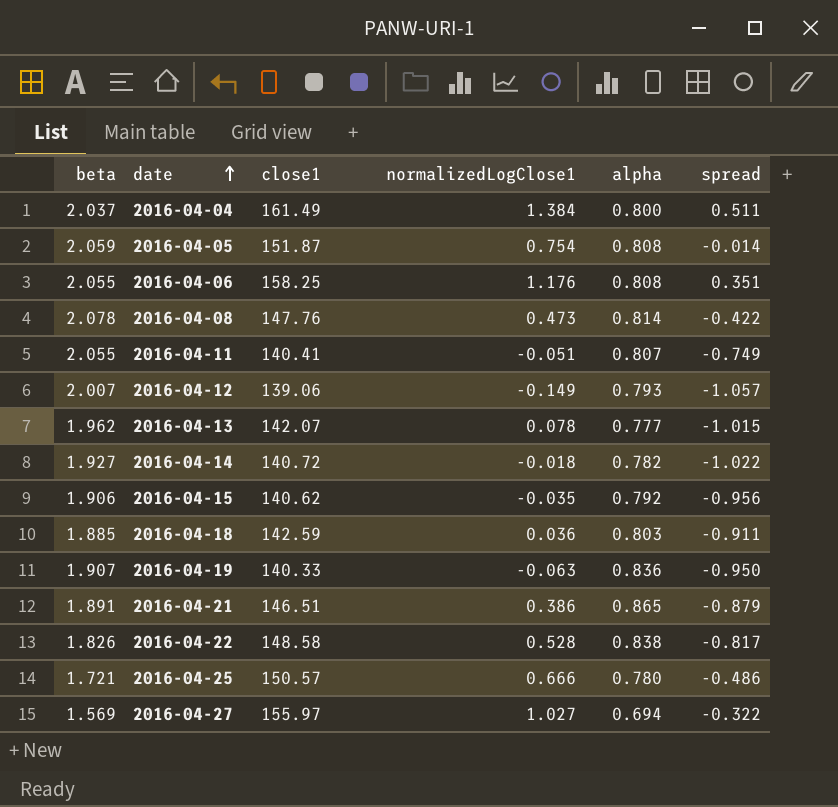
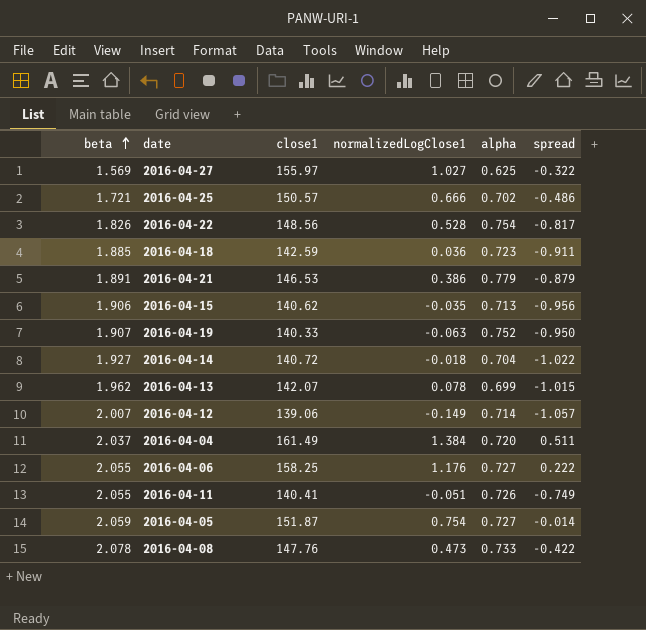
row order: date ascending -> beta ascending
2016-04-27 | alpha: 0.694 -> 0.625
2016-04-25 | alpha: 0.780 -> 0.702
2016-04-22 | close1: 148.58 -> 148.56
2016-04-22 | alpha: 0.838 -> 0.754
2016-04-18 | alpha: 0.803 -> 0.723
2016-04-21 | close1: 146.51 -> 146.53
2016-04-21 | alpha: 0.865 -> 0.779
2016-04-15 | alpha: 0.792 -> 0.713
2016-04-19 | alpha: 0.836 -> 0.752
2016-04-14 | alpha: 0.782 -> 0.704
2016-04-13 | alpha: 0.777 -> 0.699
2016-04-12 | alpha: 0.793 -> 0.714
2016-04-04 | alpha: 0.800 -> 0.720
2016-04-06 | alpha: 0.808 -> 0.727
2016-04-06 | spread: 0.351 -> 0.222
2016-04-11 | alpha: 0.807 -> 0.726
2016-04-05 | alpha: 0.808 -> 0.727
2016-04-08 | alpha: 0.814 -> 0.733

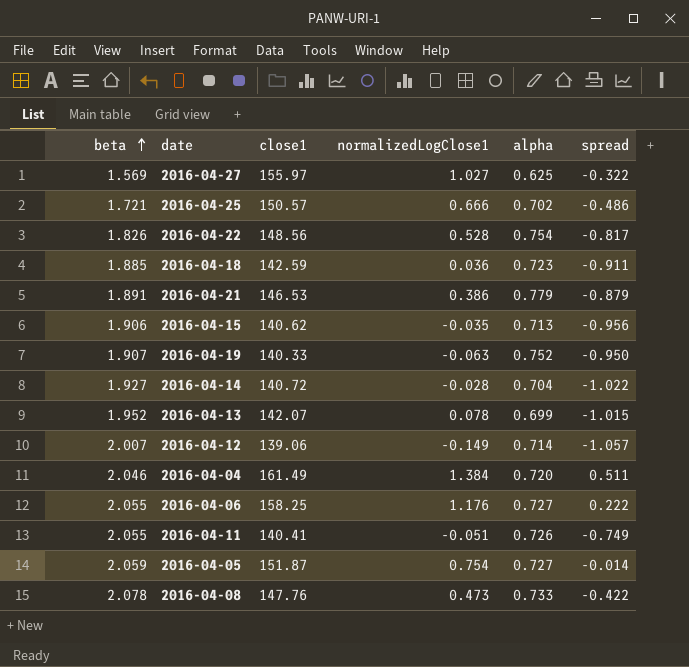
2016-04-14 | normalizedLogClose1: -0.018 -> -0.028
2016-04-13 | beta: 1.962 -> 1.952
2016-04-04 | beta: 2.037 -> 2.046

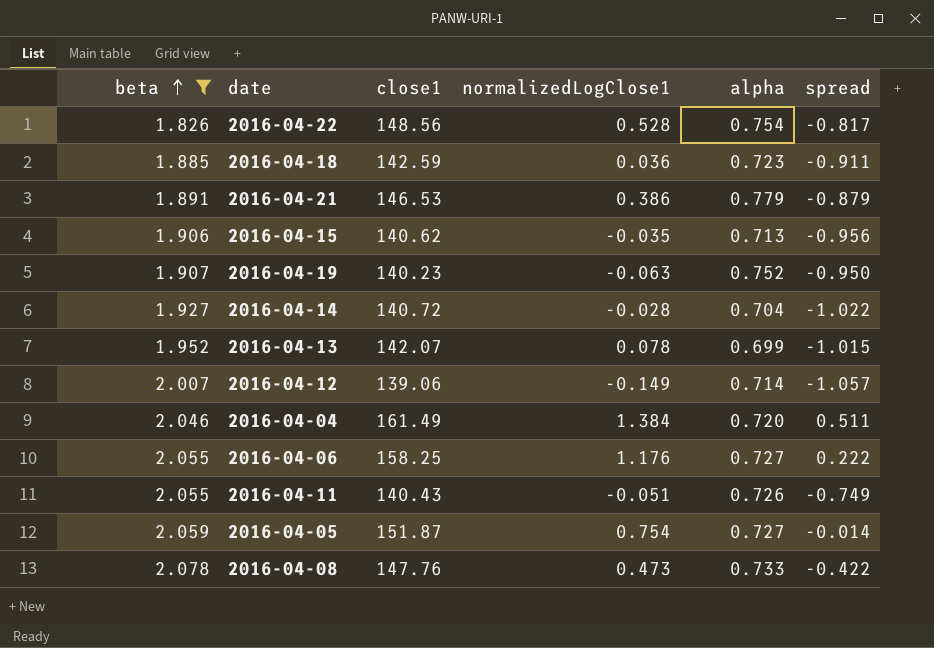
filter: none -> beta >= 1.826
2016-04-19 | close1: 140.33 -> 140.23
2016-04-11 | close1: 140.41 -> 140.43

